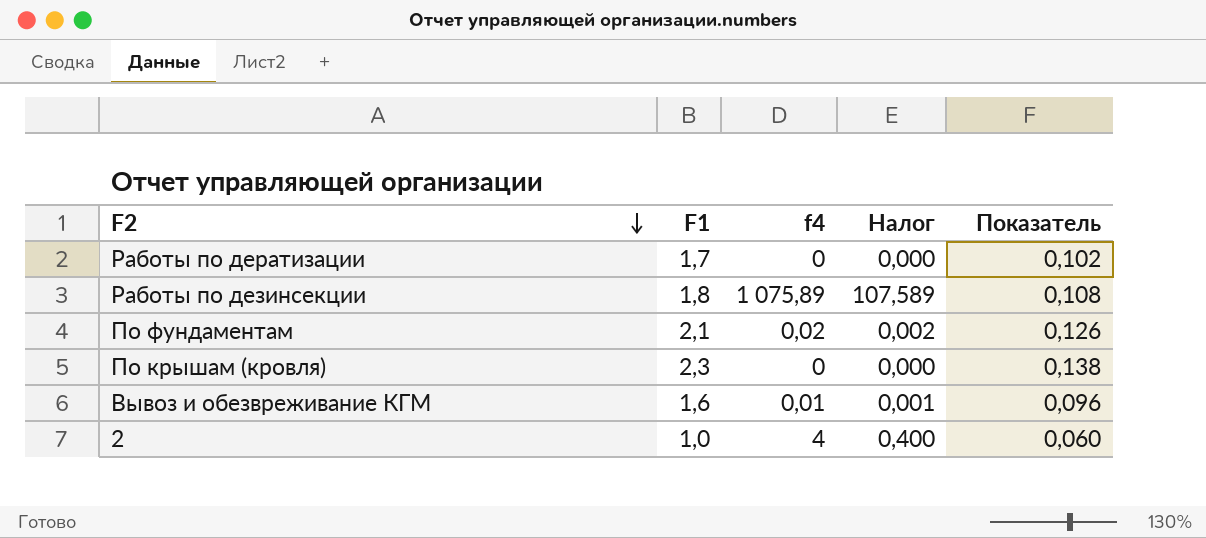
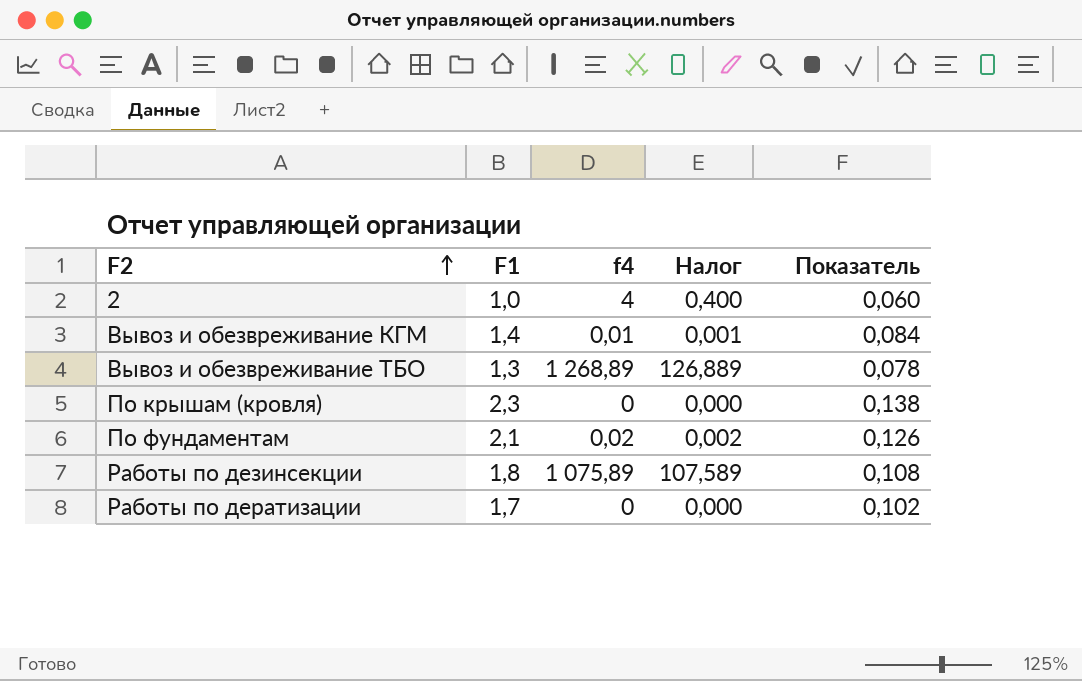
row order: F2 descending -> F2 ascending
Вывоз и обезвреживание КГМ | F1: 1,6 -> 1,4
Вывоз и обезвреживание КГМ | Показатель: 0,096 -> 0,084
row Вывоз и обезвреживание ТБО: none -> 1,3 | 1 268,89 | 126,889 | 0,078

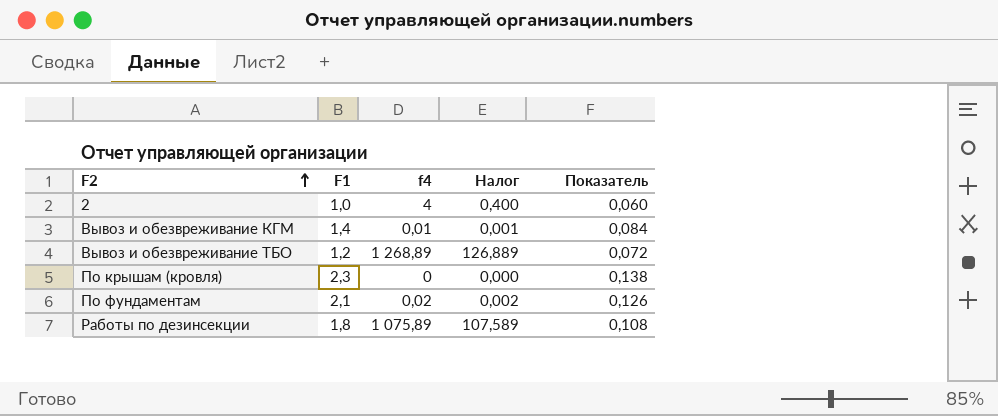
row Работы по дератизации: 1,7 | 0 | 0,000 | 0,102 -> none
Вывоз и обезвреживание ТБО | F1: 1,3 -> 1,2
Вывоз и обезвреживание ТБО | Показатель: 0,078 -> 0,072

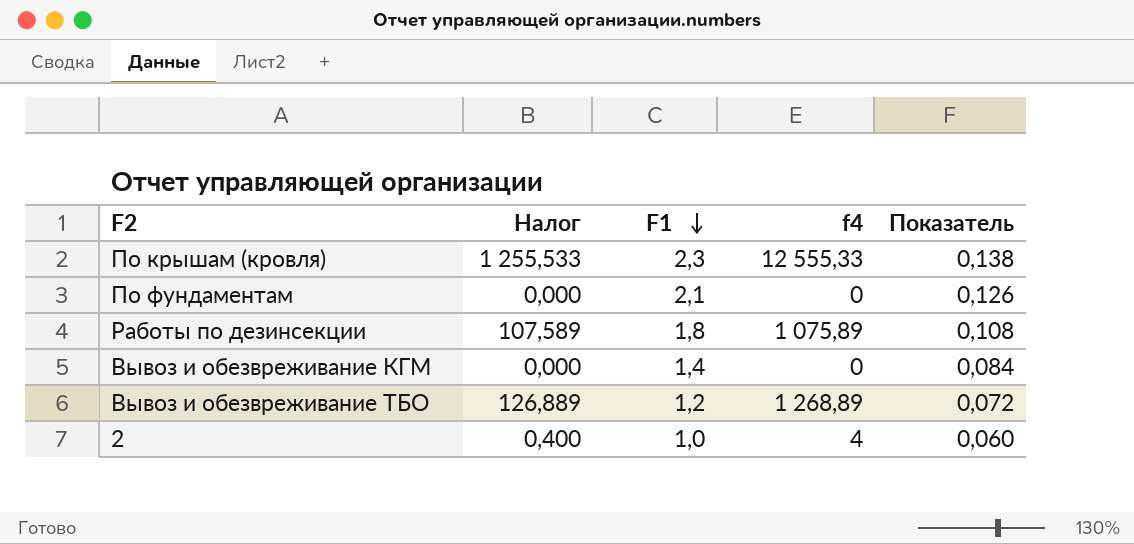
row order: F2 ascending -> F1 descending
column Налог | position: 4 -> 2
По крышам (кровля) | Налог: 0,000 -> 1 255,533
По крышам (кровля) | f4: 0 -> 12 555,33
По фундаментам | Налог: 0,002 -> 0,000
По фундаментам | f4: 0,02 -> 0
Вывоз и обезвреживание КГМ | Налог: 0,001 -> 0,000
Вывоз и обезвреживание КГМ | f4: 0,01 -> 0

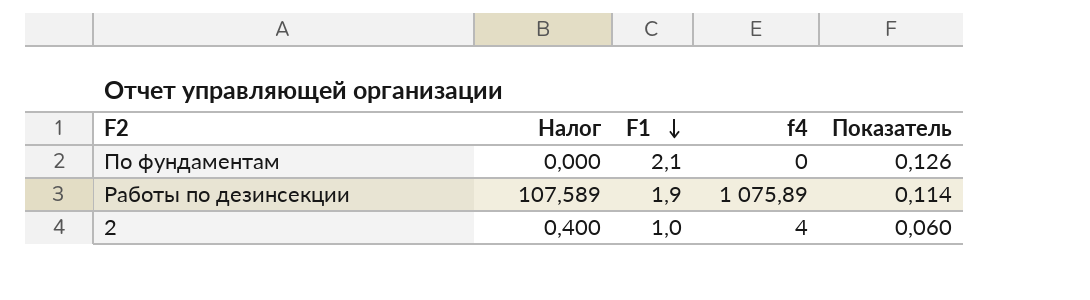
row По крышам (кровля): 1 255,533 | 2,3 | 12 555,33 | 0,138 -> none
row Вывоз и обезвреживание КГМ: 0,000 | 1,4 | 0 | 0,084 -> none
row Вывоз и обезвреживание ТБО: 126,889 | 1,2 | 1 268,89 | 0,072 -> none
Работы по дезинсекции | F1: 1,8 -> 1,9
Работы по дезинсекции | Показатель: 0,108 -> 0,114

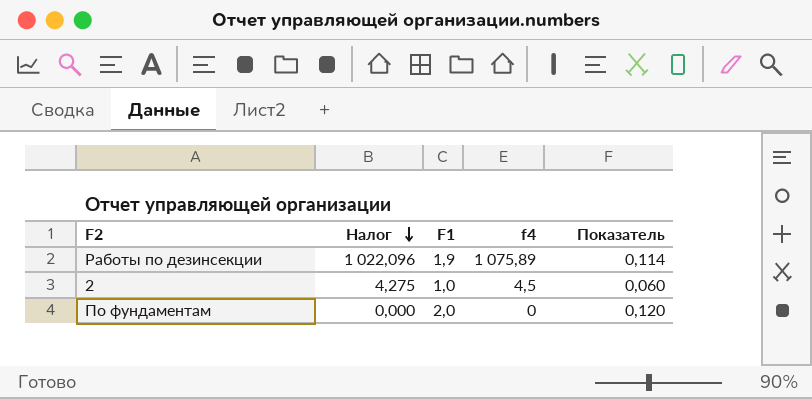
row order: F1 descending -> Налог descending
column Налог | formula: [f4] * 0,1 -> [f4] * 0,95
2 | f4: 4 -> 4,5
По фундаментам | F1: 2,1 -> 2,0
По фундаментам | Показатель: 0,126 -> 0,120

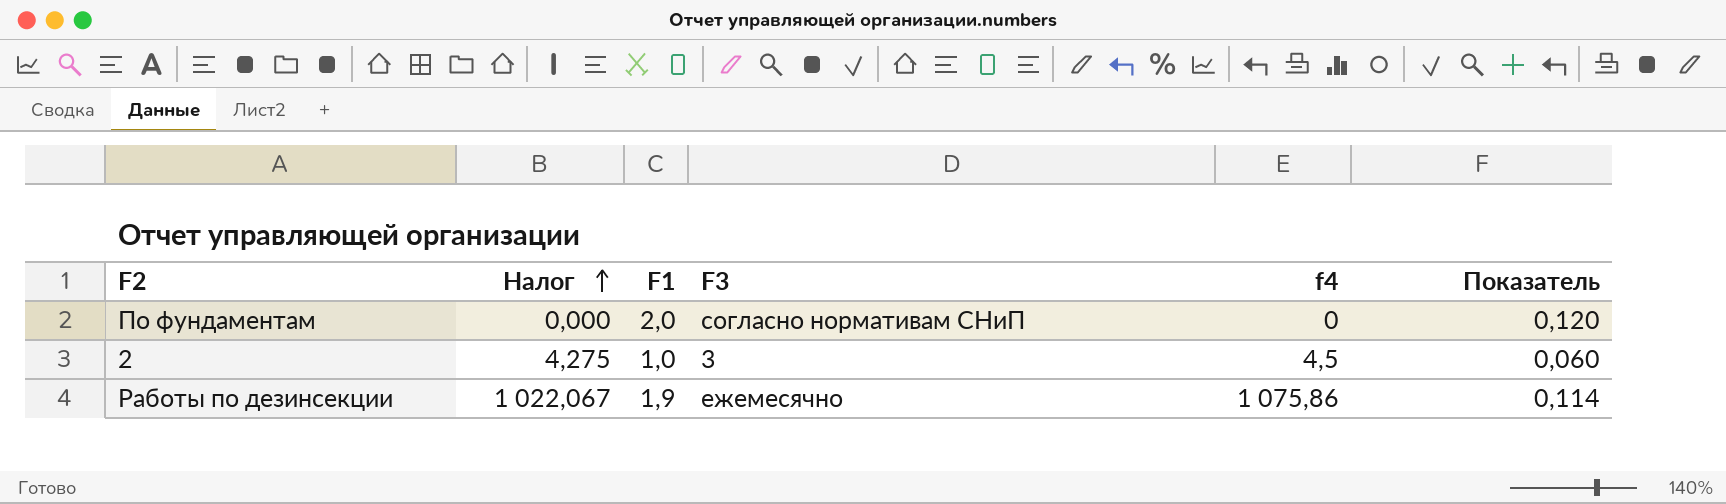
row order: Налог descending -> Налог ascending
column F3 | position: none -> 4
Работы по дезинсекции | Налог: 1 022,096 -> 1 022,067
Работы по дезинсекции | f4: 1 075,89 -> 1 075,86

